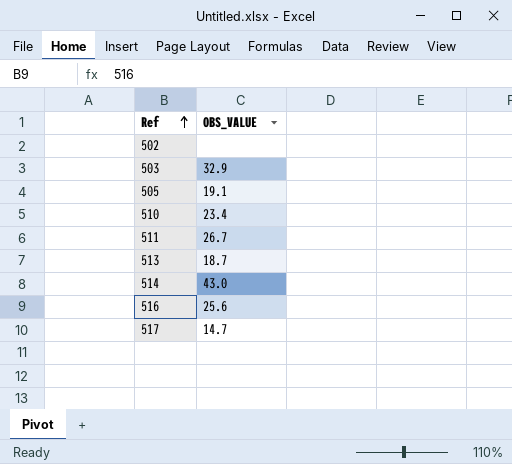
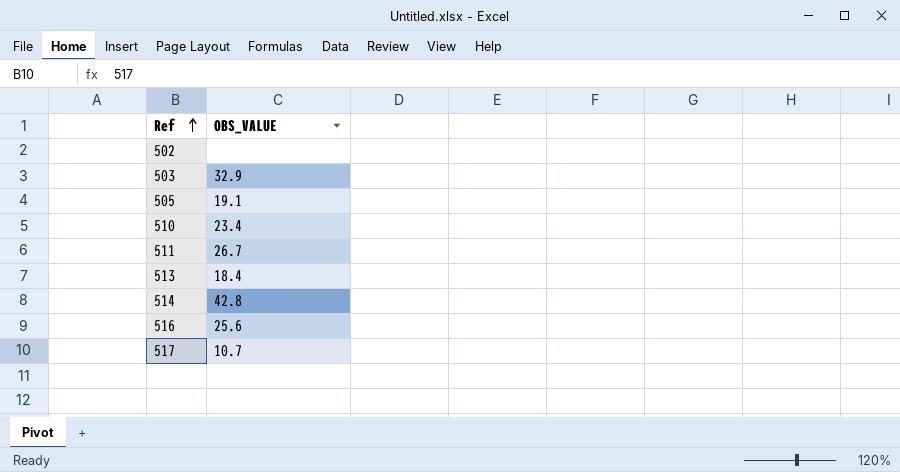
513 | OBS_VALUE: 18.7 -> 18.4
514 | OBS_VALUE: 43.0 -> 42.8
517 | OBS_VALUE: 14.7 -> 10.7

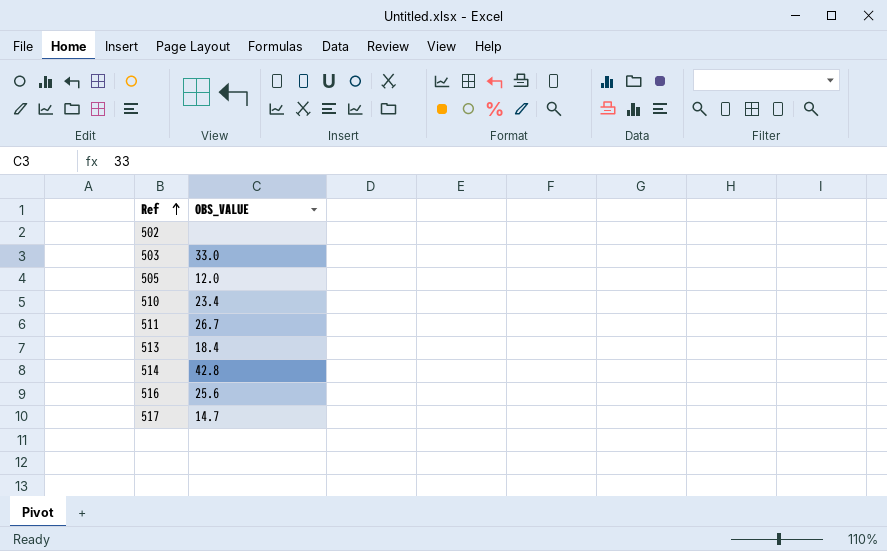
503 | OBS_VALUE: 32.9 -> 33.0
505 | OBS_VALUE: 19.1 -> 12.0
517 | OBS_VALUE: 10.7 -> 14.7

